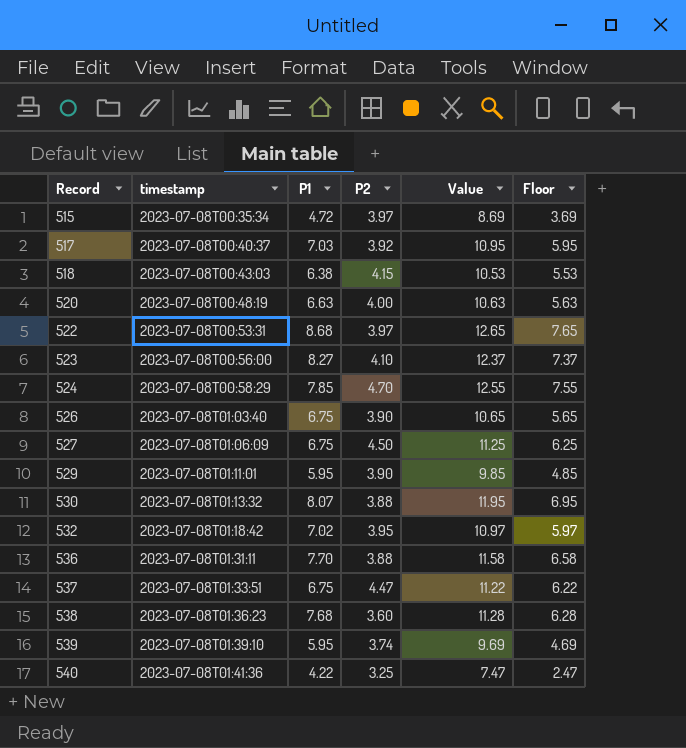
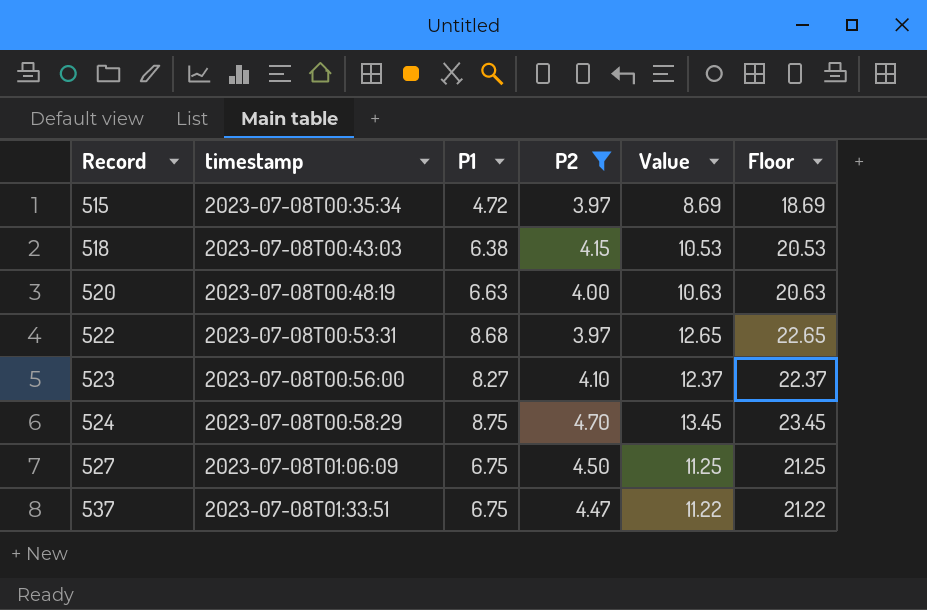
filter: none -> P2 >= 3.97
column Floor | formula: [Value] - 5 -> [Value] + 10
524 | P1: 7.85 -> 8.75
524 | Value: 12.55 -> 13.45

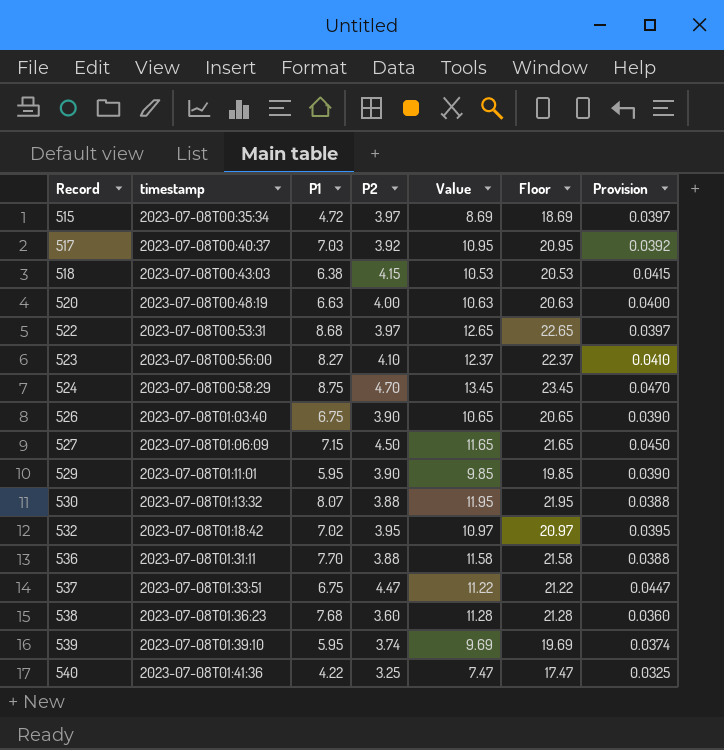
filter: P2 >= 3.97 -> none
column Provision | formula: none -> [P2] * 0.01
527 | P1: 6.75 -> 7.15
527 | Value: 11.25 -> 11.65
527 | Floor: 21.25 -> 21.65

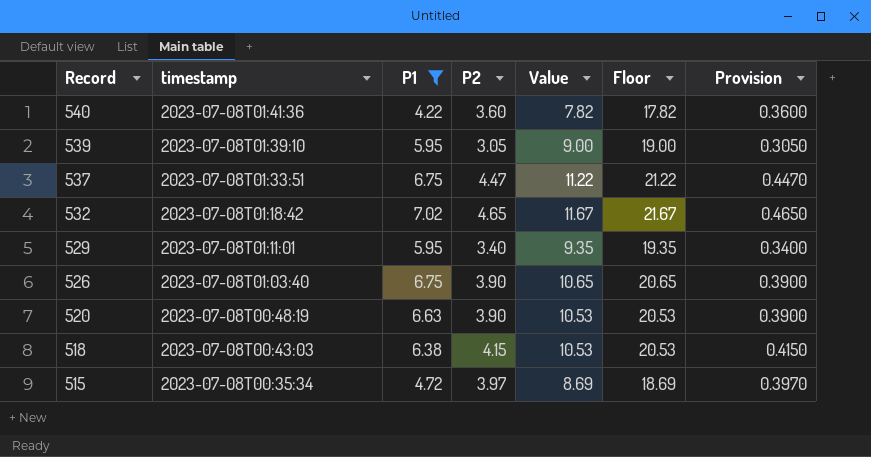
filter: none -> P1 <= 7.02
row order: Record ascending -> Record descending
column Provision | formula: [P2] * 0.01 -> [P2] * 0.1
540 | P2: 3.25 -> 3.60
540 | Value: 7.47 -> 7.82
540 | Floor: 17.47 -> 17.82
539 | P2: 3.74 -> 3.05
539 | Value: 9.69 -> 9.00
539 | Floor: 19.69 -> 19.00
532 | P2: 3.95 -> 4.65
532 | Value: 10.97 -> 11.67
532 | Floor: 20.97 -> 21.67
529 | P2: 3.90 -> 3.40
529 | Value: 9.85 -> 9.35
529 | Floor: 19.85 -> 19.35
520 | P2: 4.00 -> 3.90
520 | Value: 10.63 -> 10.53
520 | Floor: 20.63 -> 20.53

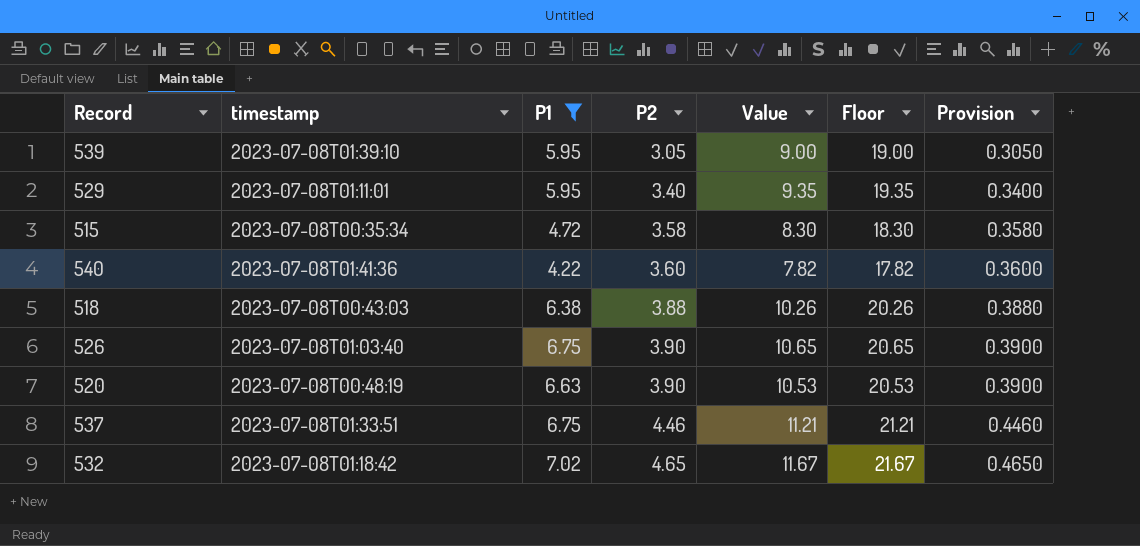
row order: Record descending -> P2 ascending
515 | P2: 3.97 -> 3.58
515 | Value: 8.69 -> 8.30
515 | Floor: 18.69 -> 18.30
515 | Provision: 0.3970 -> 0.3580
518 | P2: 4.15 -> 3.88
518 | Value: 10.53 -> 10.26
518 | Floor: 20.53 -> 20.26
518 | Provision: 0.4150 -> 0.3880
537 | P2: 4.47 -> 4.46
537 | Value: 11.22 -> 11.21
537 | Floor: 21.22 -> 21.21
537 | Provision: 0.4470 -> 0.4460

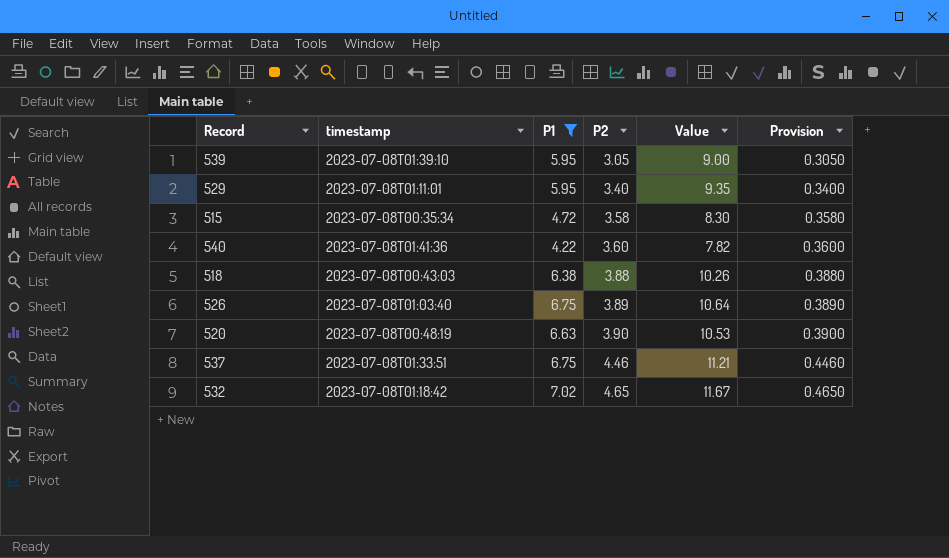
column Floor | formula: [Value] + 10 -> none
526 | P2: 3.90 -> 3.89
526 | Value: 10.65 -> 10.64
526 | Provision: 0.3900 -> 0.3890

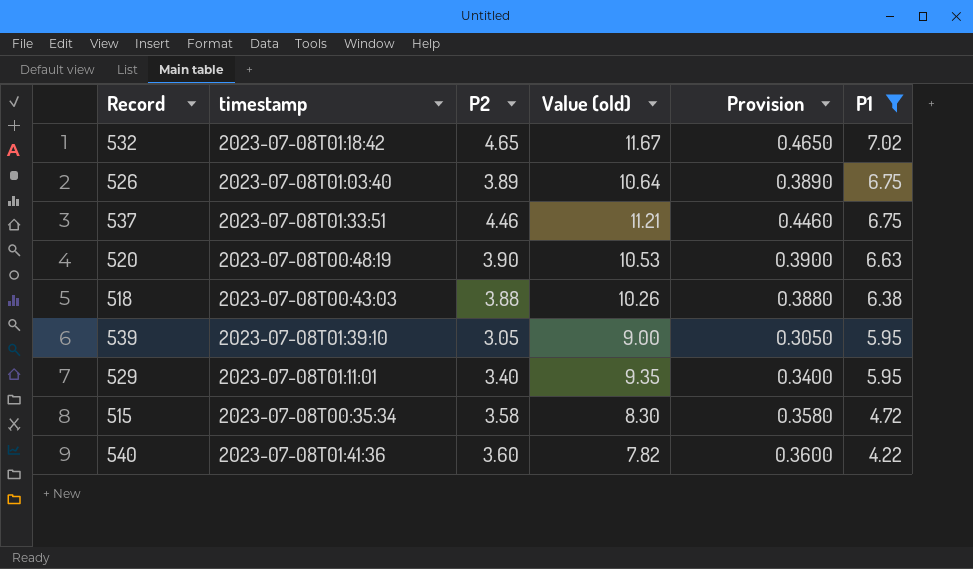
row order: P2 ascending -> P1 descending
column name: Value -> Value (old)
column P1 | position: 3 -> 6

